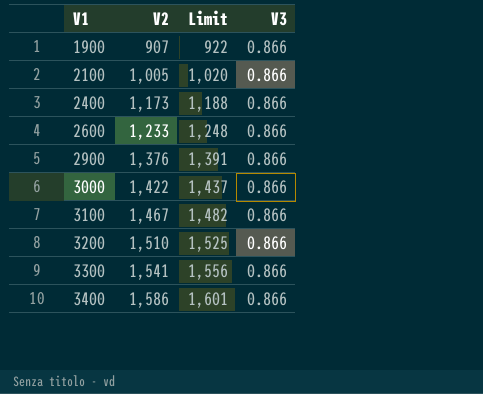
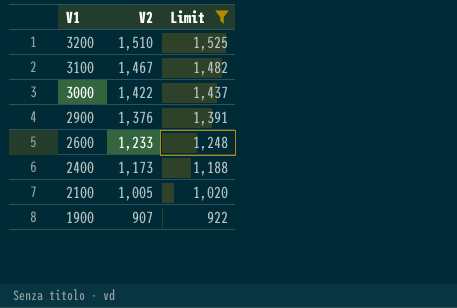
filter: none -> Limit <= 1,525
row order: V1 ascending -> V1 descending
column V3 | position: 4 -> none

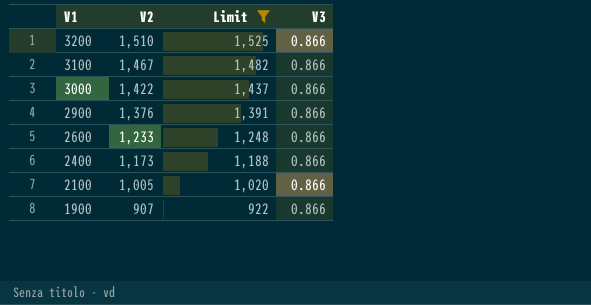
column V3 | position: none -> 4

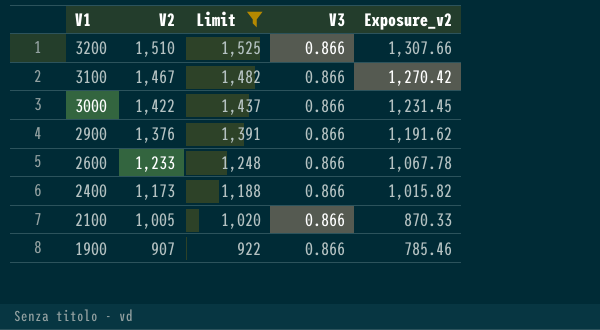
column Exposure_v2 | formula: none -> [V2] * [V3]

